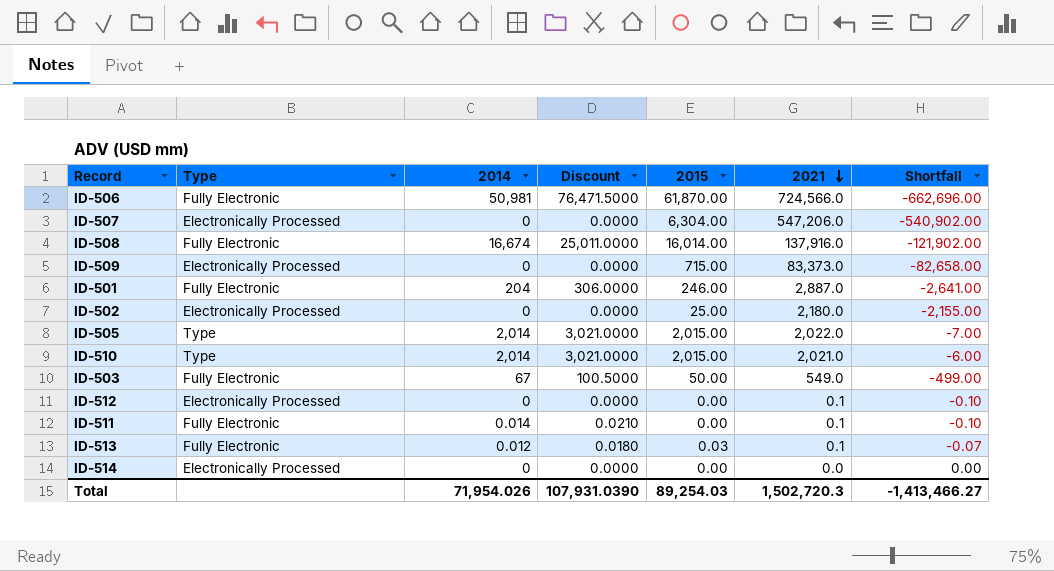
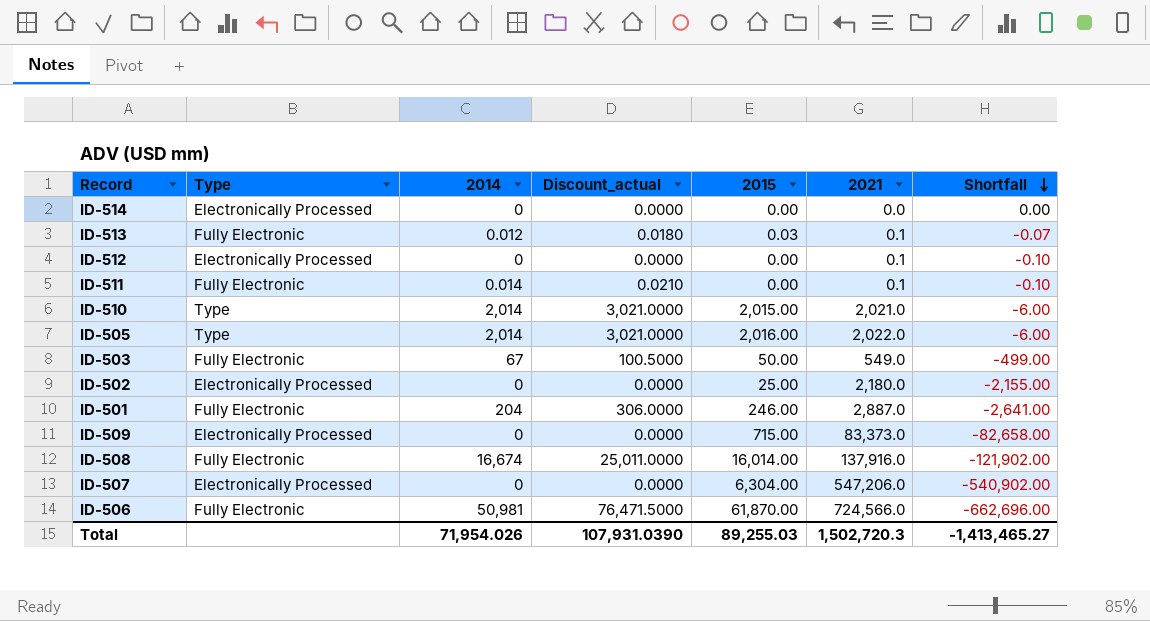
row order: 2021 descending -> Shortfall descending
column name: Discount -> Discount_actual
ID-505 | 2015: 2,015.00 -> 2,016.00
ID-505 | Shortfall: -7.00 -> -6.00
Total | 2015: 89,254.03 -> 89,255.03
Total | Shortfall: -1,413,466.27 -> -1,413,465.27

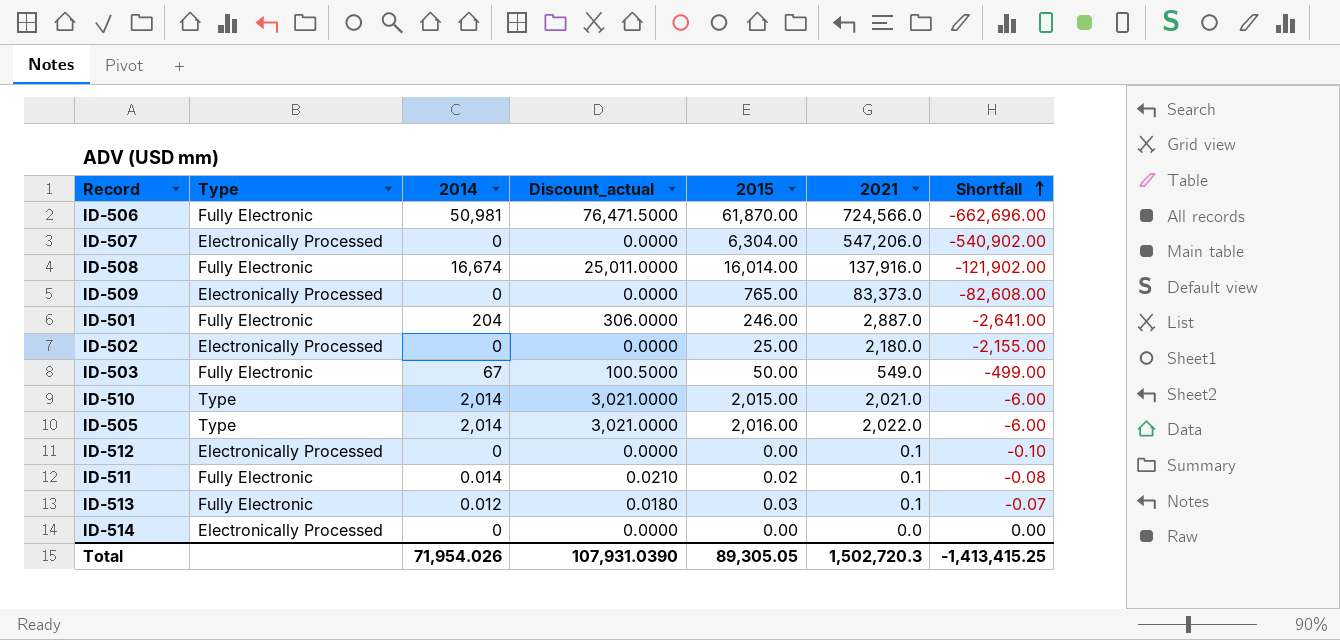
row order: Shortfall descending -> Shortfall ascending
ID-509 | 2015: 715.00 -> 765.00
ID-509 | Shortfall: -82,658.00 -> -82,608.00
ID-511 | 2015: 0.00 -> 0.02
ID-511 | Shortfall: -0.10 -> -0.08
Total | 2015: 89,255.03 -> 89,305.05
Total | Shortfall: -1,413,465.27 -> -1,413,415.25

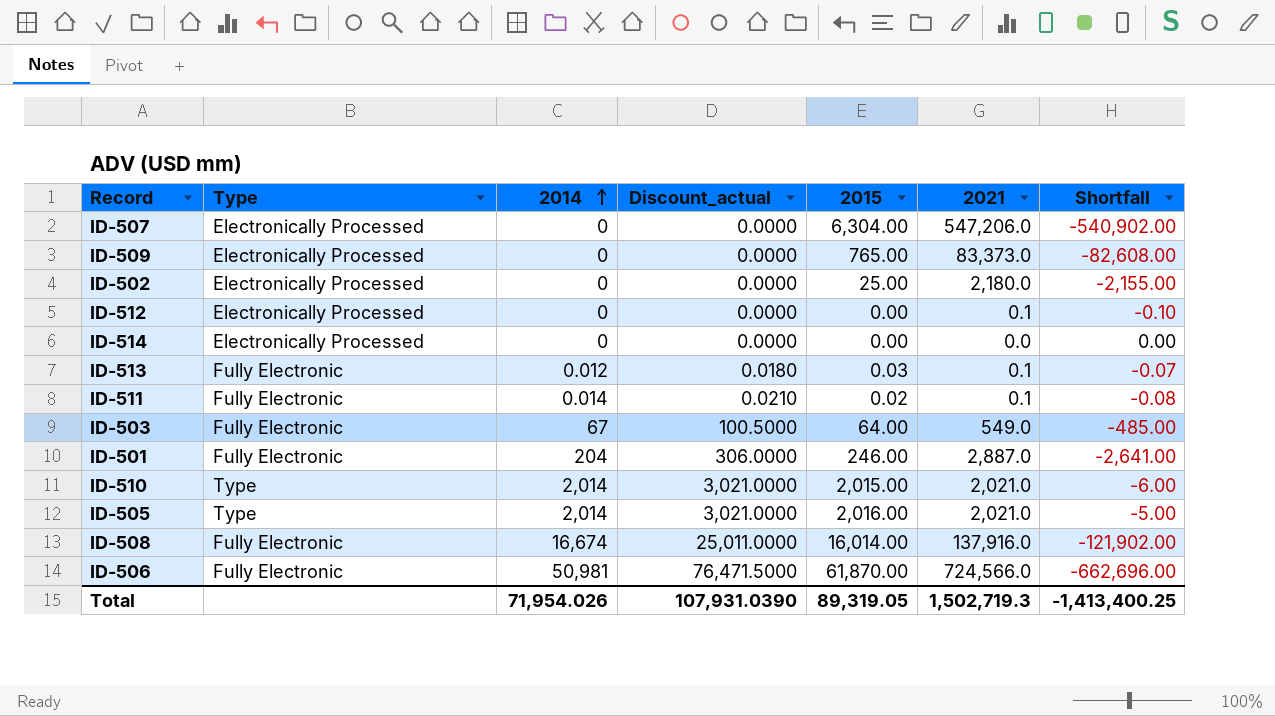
row order: Shortfall ascending -> 2014 ascending
ID-503 | 2015: 50.00 -> 64.00
ID-503 | Shortfall: -499.00 -> -485.00
ID-505 | 2021: 2,022.0 -> 2,021.0
ID-505 | Shortfall: -6.00 -> -5.00
Total | 2015: 89,305.05 -> 89,319.05
Total | 2021: 1,502,720.3 -> 1,502,719.3
Total | Shortfall: -1,413,415.25 -> -1,413,400.25

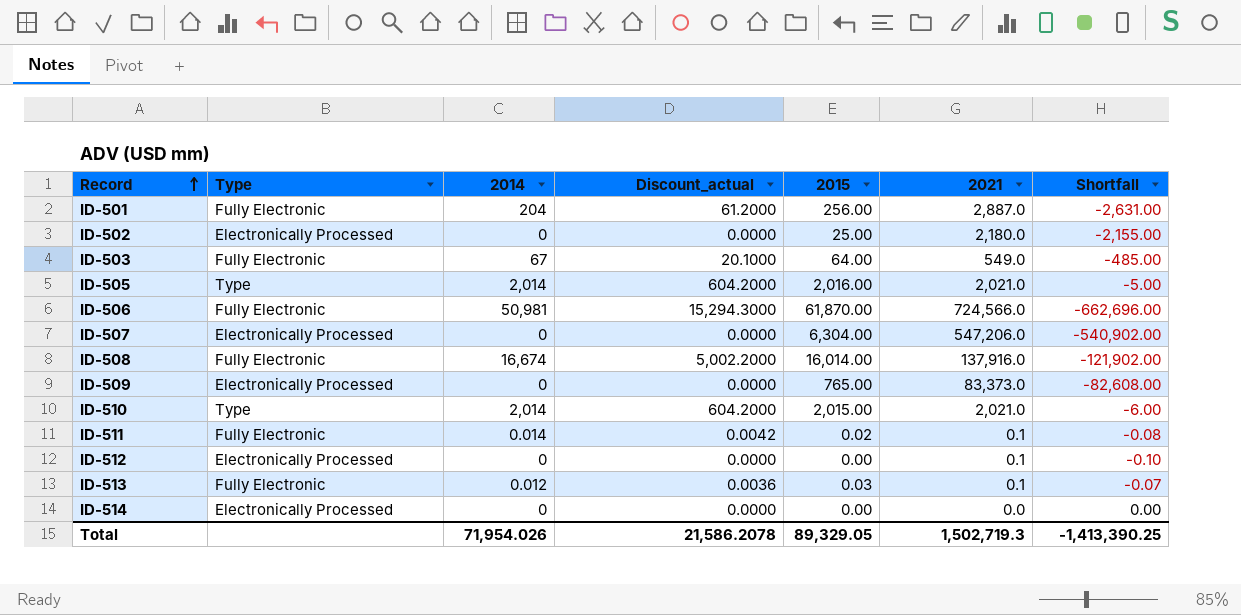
row order: 2014 ascending -> Record ascending
column Discount_actual | formula: [2014] * 1.5 -> [2014] * 0.3
ID-501 | 2015: 246.00 -> 256.00
ID-501 | Shortfall: -2,641.00 -> -2,631.00
Total | Discount_actual: 107,931.0390 -> 21,586.2078
Total | 2015: 89,319.05 -> 89,329.05
Total | Shortfall: -1,413,400.25 -> -1,413,390.25

